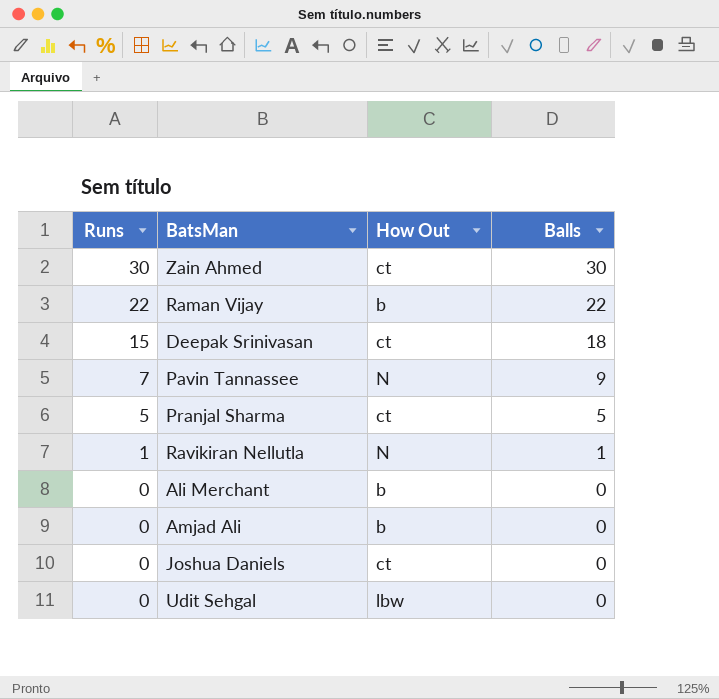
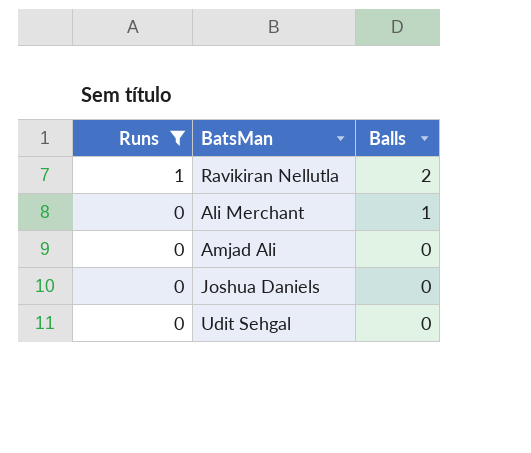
filter: none -> Runs <= 1
column How Out | position: 3 -> none
Ravikiran Nellutla | Balls: 1 -> 2
Ali Merchant | Balls: 0 -> 1

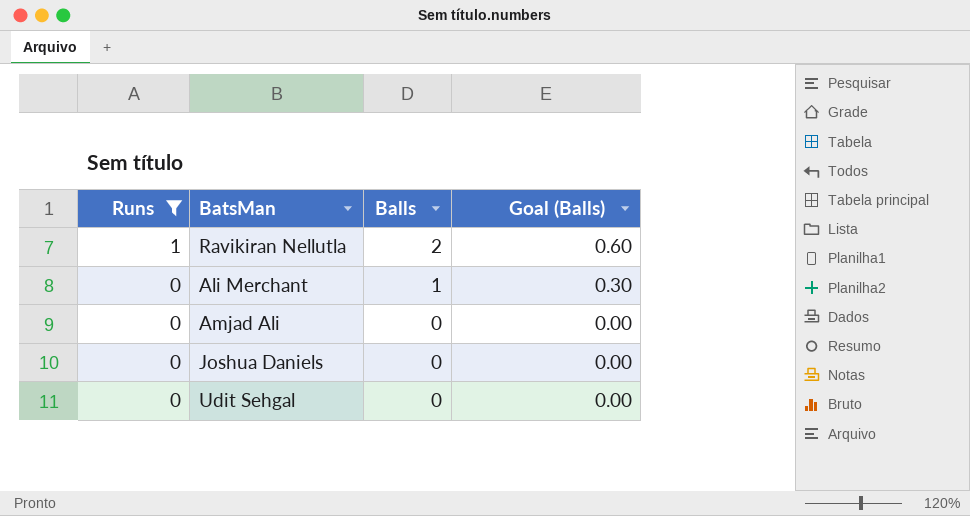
column Goal (Balls) | formula: none -> [Balls] * 0.3

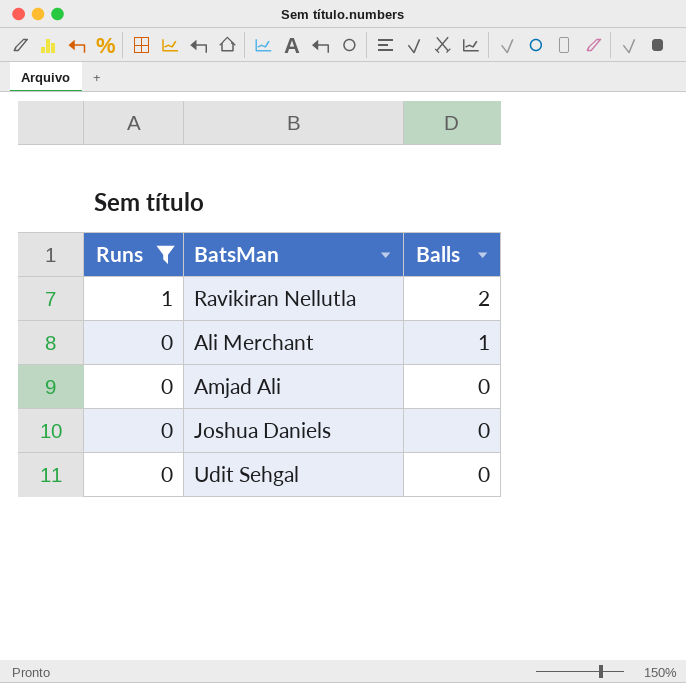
column Goal (Balls) | formula: [Balls] * 0.3 -> none

